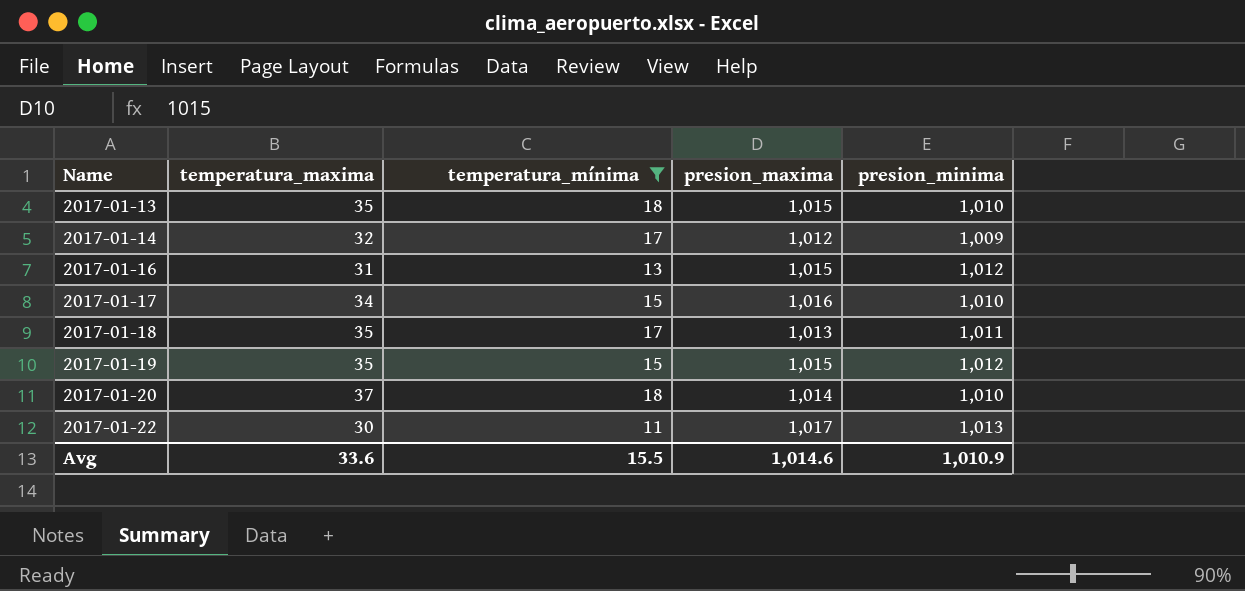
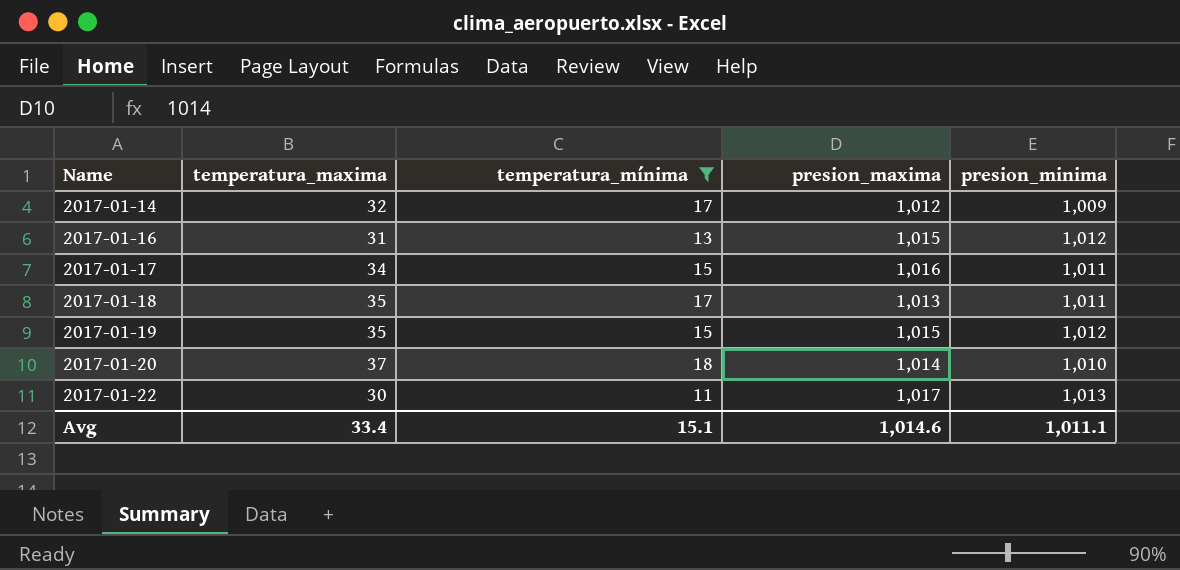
row 2017-01-13: 35 | 18 | 1,015 | 1,010 -> none
2017-01-17 | presion_minima: 1,010 -> 1,011
Avg | temperatura_maxima: 33.6 -> 33.4
Avg | temperatura_mínima: 15.5 -> 15.1
Avg | presion_minima: 1,010.9 -> 1,011.1

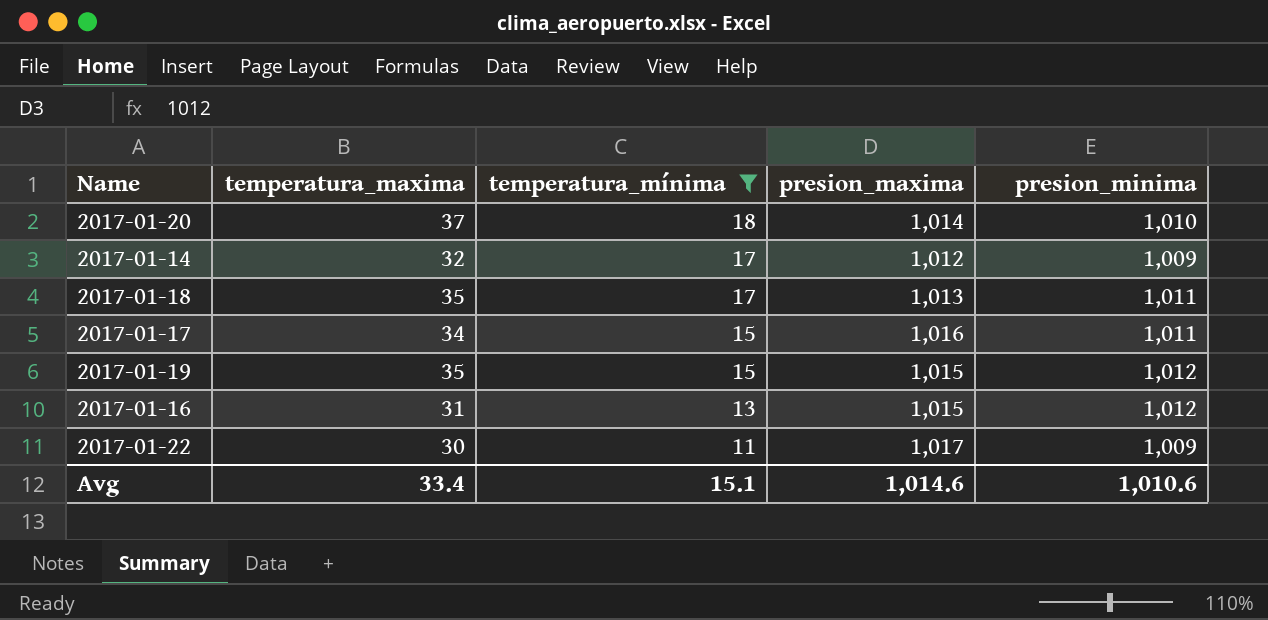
row order: Name ascending -> temperatura_mínima descending
2017-01-22 | presion_minima: 1,013 -> 1,009
Avg | presion_minima: 1,011.1 -> 1,010.6

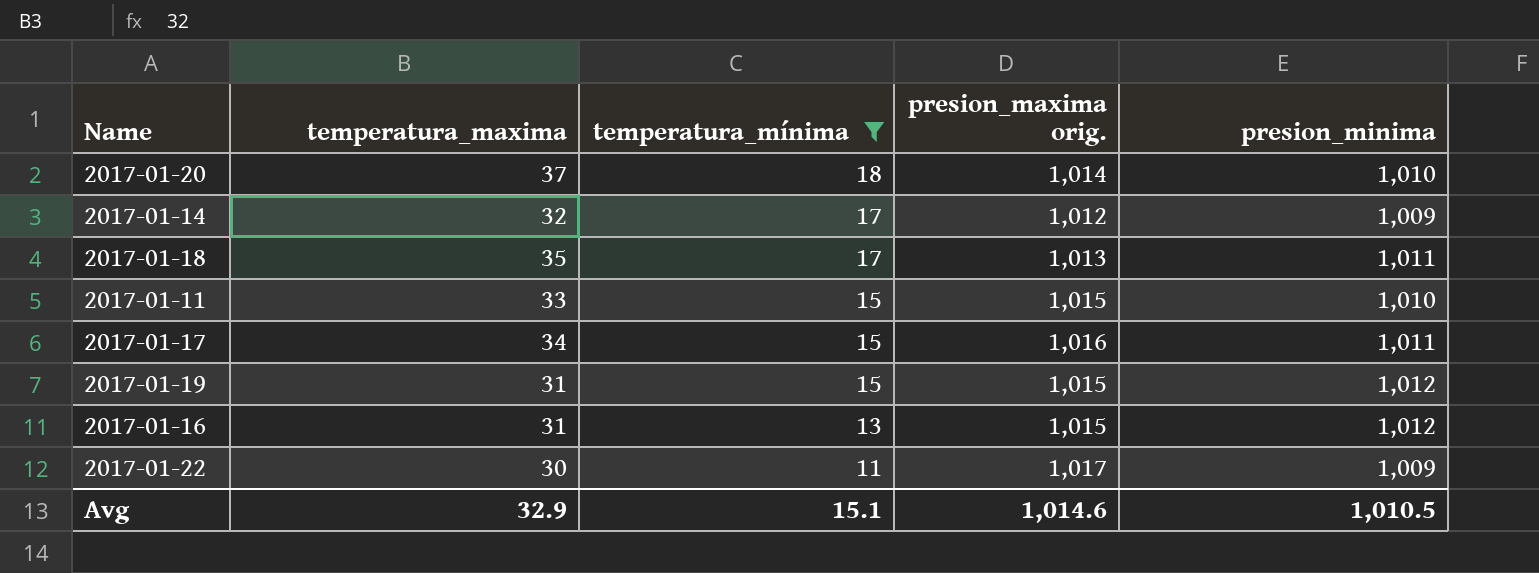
column name: presion_maxima -> presion_maxima orig.
row 2017-01-11: none -> 33 | 15 | 1,015 | 1,010
2017-01-19 | temperatura_maxima: 35 -> 31
Avg | temperatura_maxima: 33.4 -> 32.9
Avg | presion_minima: 1,010.6 -> 1,010.5

